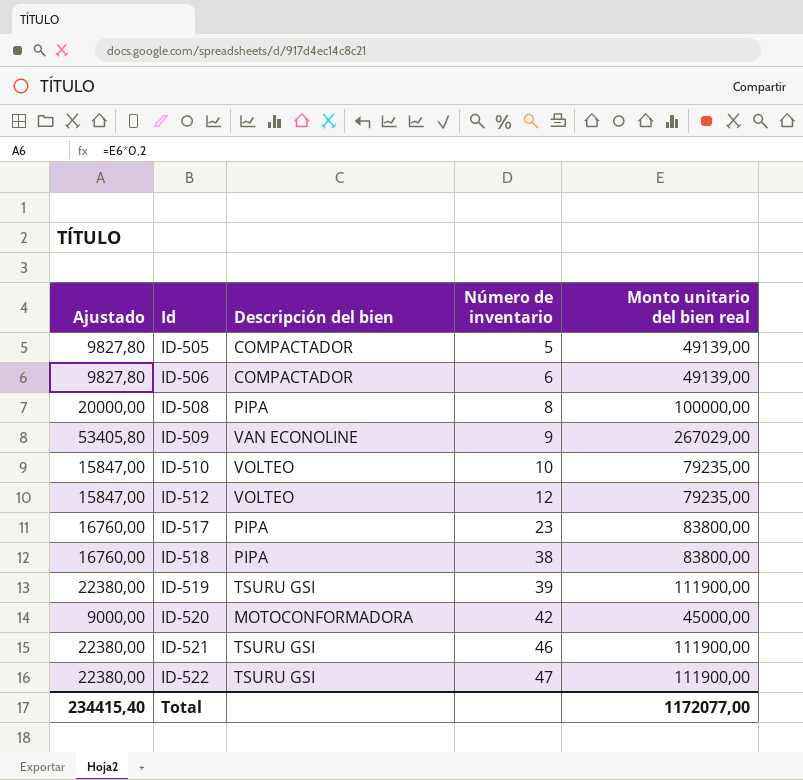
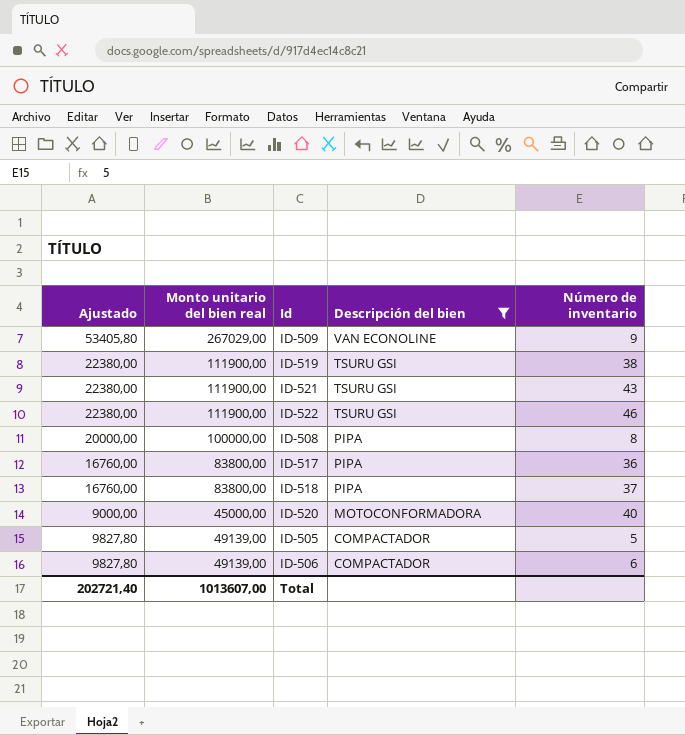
filter: none -> Descripción del bien != VOLTEO
row order: Id ascending -> Descripción del bien descending
column Monto unitario del bien real | position: 5 -> 2
ID-519 | Número de inventario: 39 -> 38
ID-521 | Número de inventario: 46 -> 43
ID-522 | Número de inventario: 47 -> 46
ID-517 | Número de inventario: 23 -> 36
ID-518 | Número de inventario: 38 -> 37
ID-520 | Número de inventario: 42 -> 40
Total | Ajustado: 234415,40 -> 202721,40
Total | Monto unitario del bien real: 1172077,00 -> 1013607,00

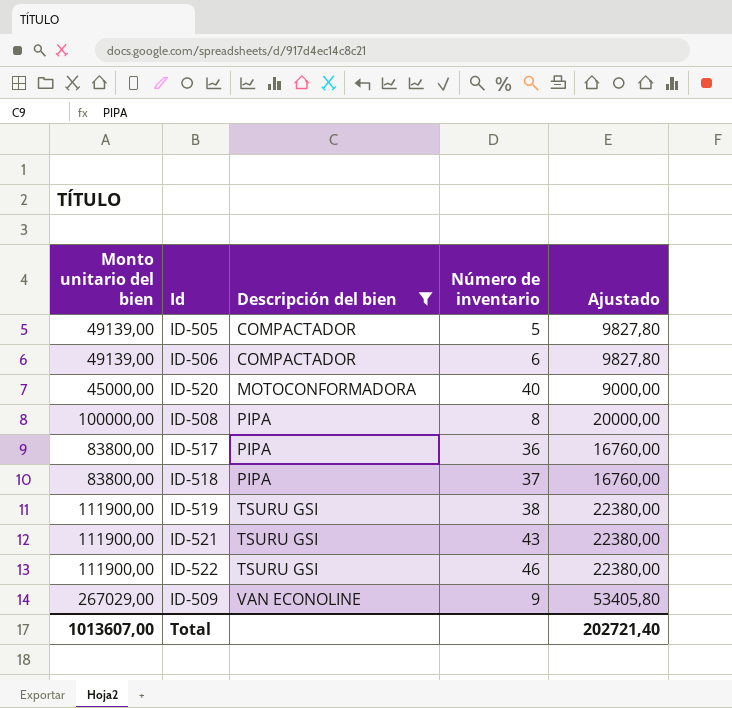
row order: Descripción del bien descending -> Descripción del bien ascending
column name: Monto unitario del bien real -> Monto unitario del bien
column Ajustado | position: 1 -> 5

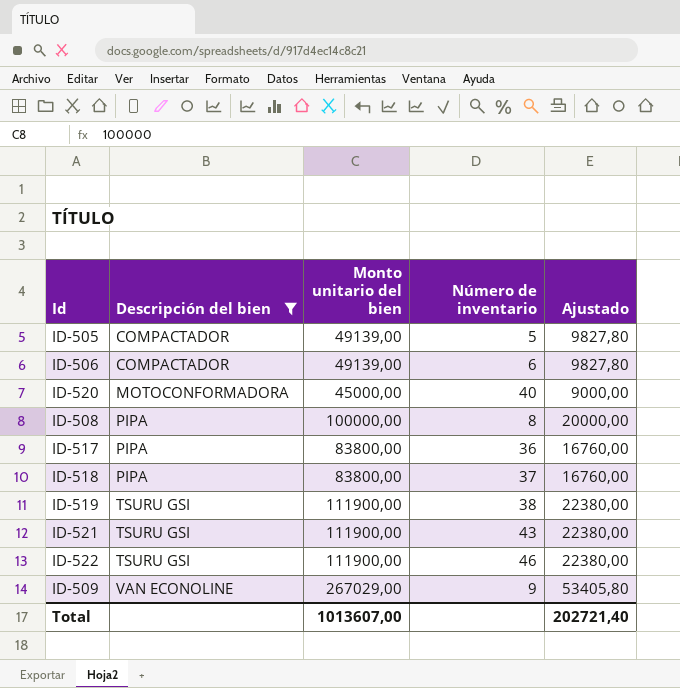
column Monto unitario del bien | position: 1 -> 3

